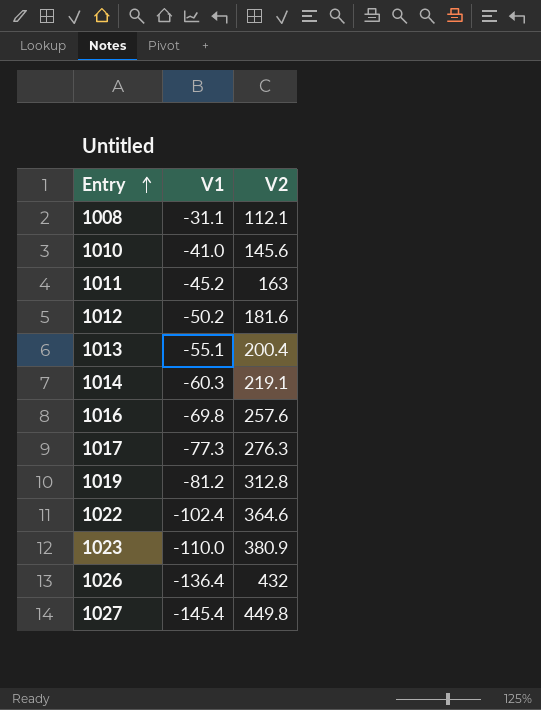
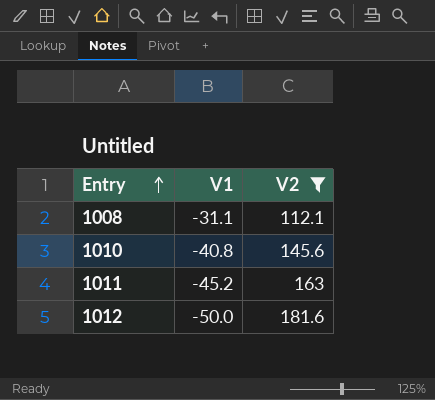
filter: none -> V2 <= 181.6
1010 | V1: -41.0 -> -40.8
1012 | V1: -50.2 -> -50.0

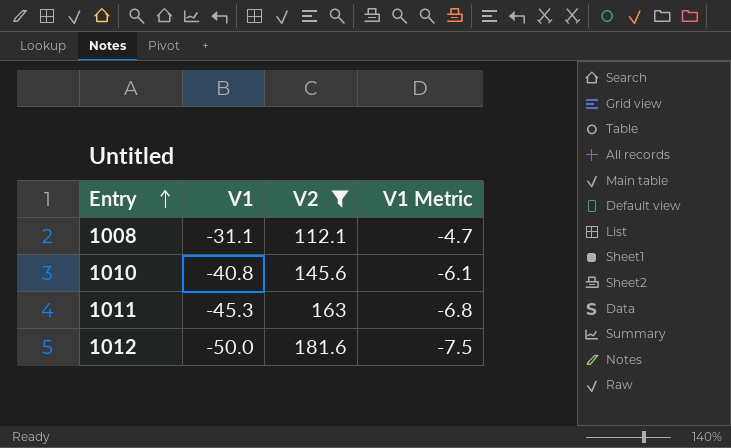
column V1 Metric | formula: none -> [V1] * 0.15
1011 | V1: -45.2 -> -45.3

